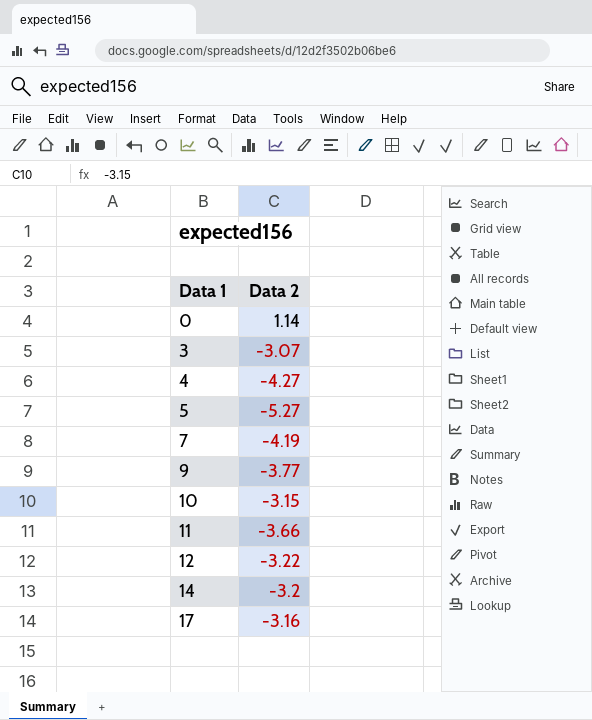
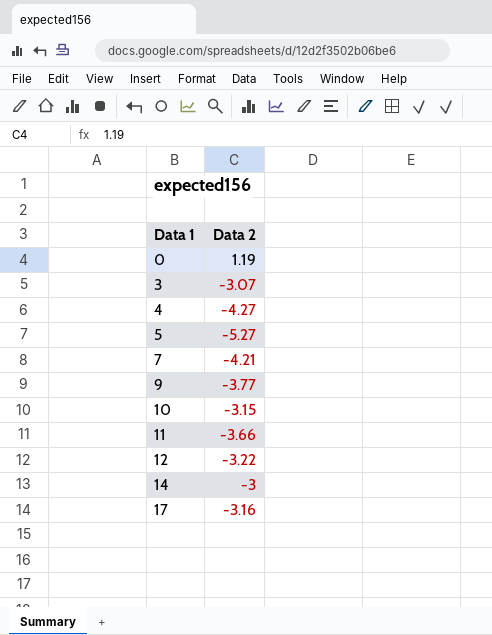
0 | Data 2: 1.14 -> 1.19
7 | Data 2: -4.19 -> -4.21
14 | Data 2: -3.2 -> -3

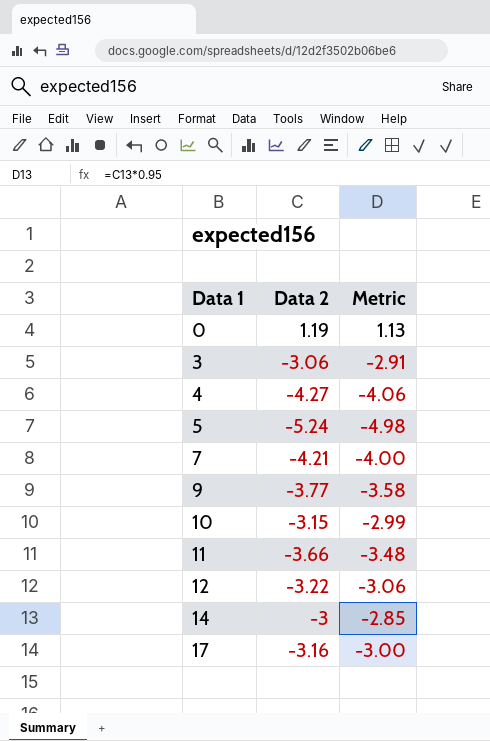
column Metric | formula: none -> [Data 2] * 0.95
3 | Data 2: -3.07 -> -3.06
5 | Data 2: -5.27 -> -5.24

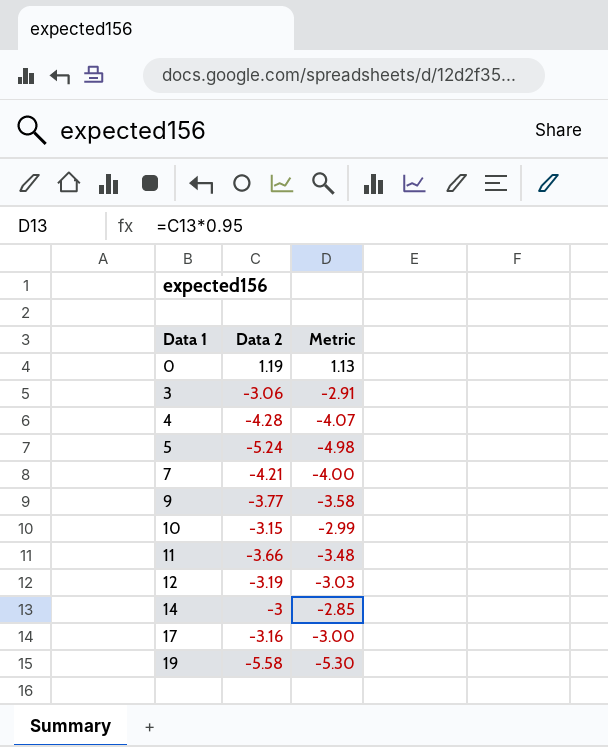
4 | Data 2: -4.27 -> -4.28
4 | Metric: -4.06 -> -4.07
12 | Data 2: -3.22 -> -3.19
12 | Metric: -3.06 -> -3.03
row 19: none -> -5.58 | -5.30

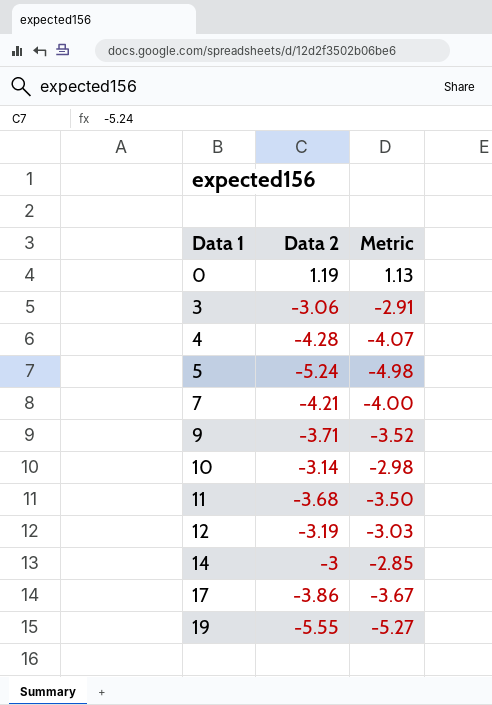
9 | Data 2: -3.77 -> -3.71
9 | Metric: -3.58 -> -3.52
10 | Data 2: -3.15 -> -3.14
10 | Metric: -2.99 -> -2.98
11 | Data 2: -3.66 -> -3.68
11 | Metric: -3.48 -> -3.50
17 | Data 2: -3.16 -> -3.86
17 | Metric: -3.00 -> -3.67
19 | Data 2: -5.58 -> -5.55
19 | Metric: -5.30 -> -5.27

